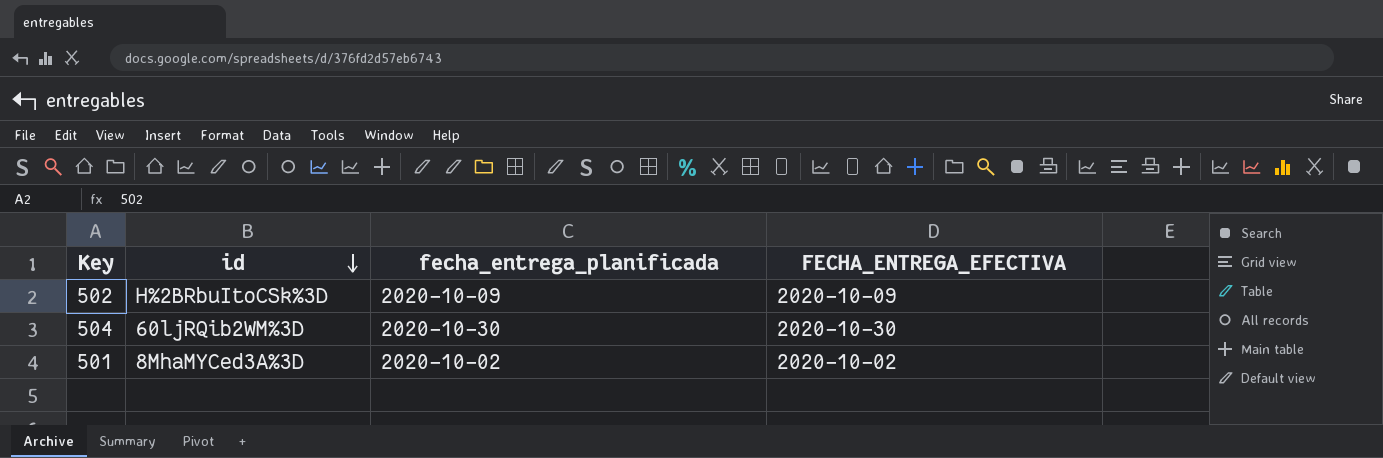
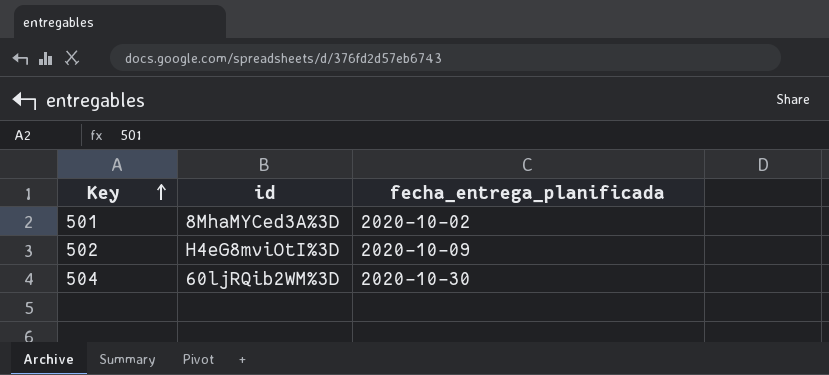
row order: id descending -> Key ascending
column FECHA_ENTREGA_EFECTIVA | position: 4 -> none
502 | id: H%2BRbuItoCSk%3D -> H4eG8mviOtI%3D

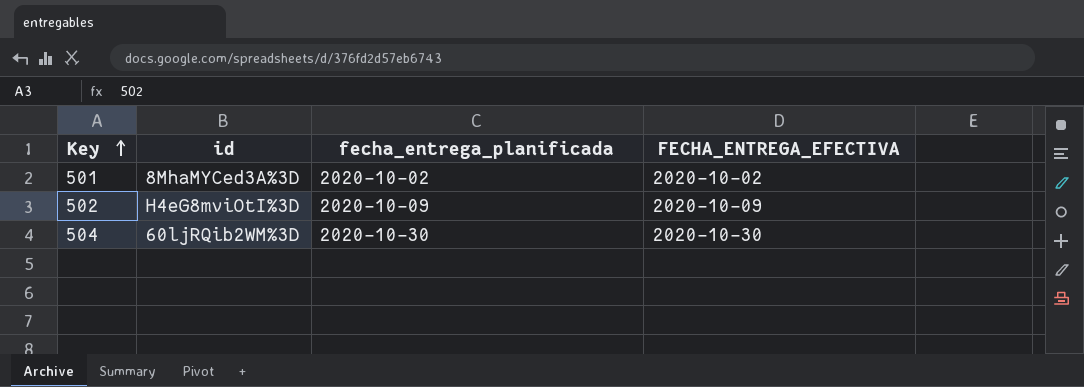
column FECHA_ENTREGA_EFECTIVA | position: none -> 4

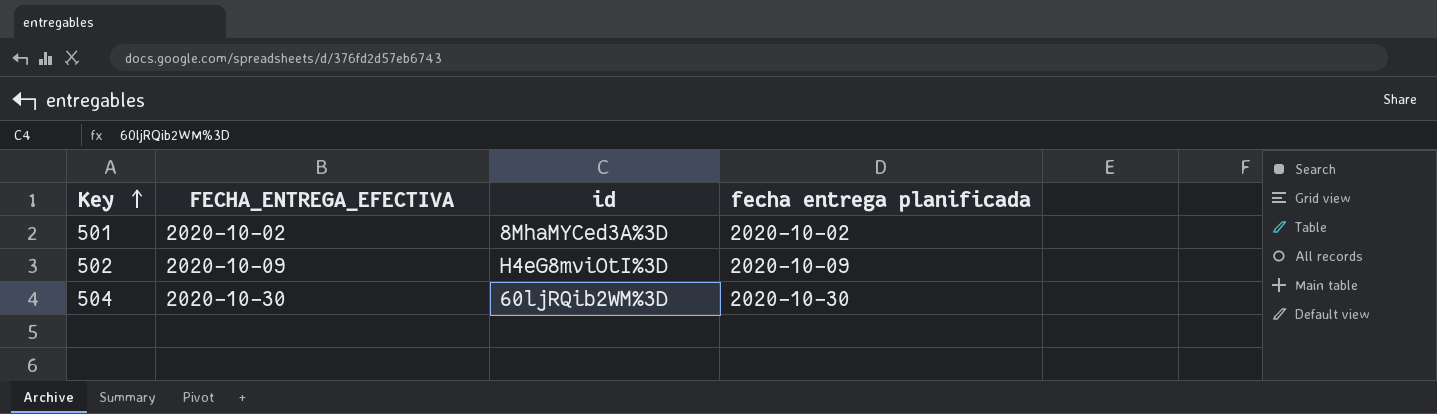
column FECHA_ENTREGA_EFECTIVA | position: 4 -> 2
column name: fecha_entrega_planificada -> fecha entrega planificada

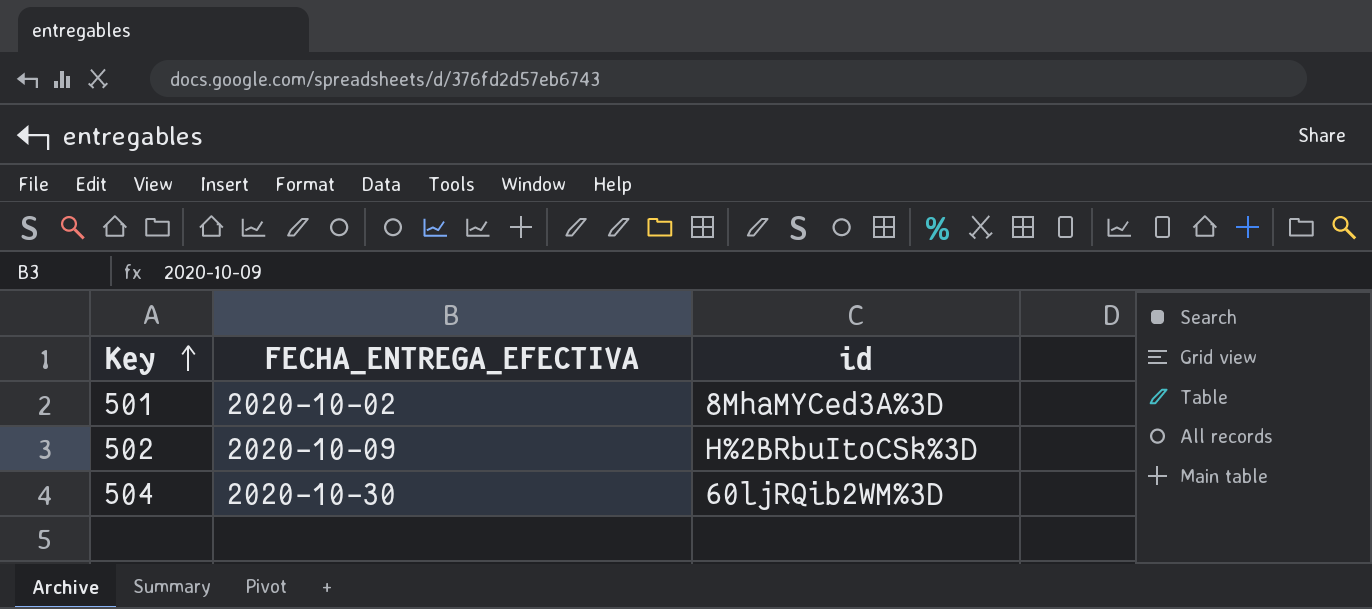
column fecha entrega planificada | position: 4 -> none
502 | id: H4eG8mviOtI%3D -> H%2BRbuItoCSk%3D

